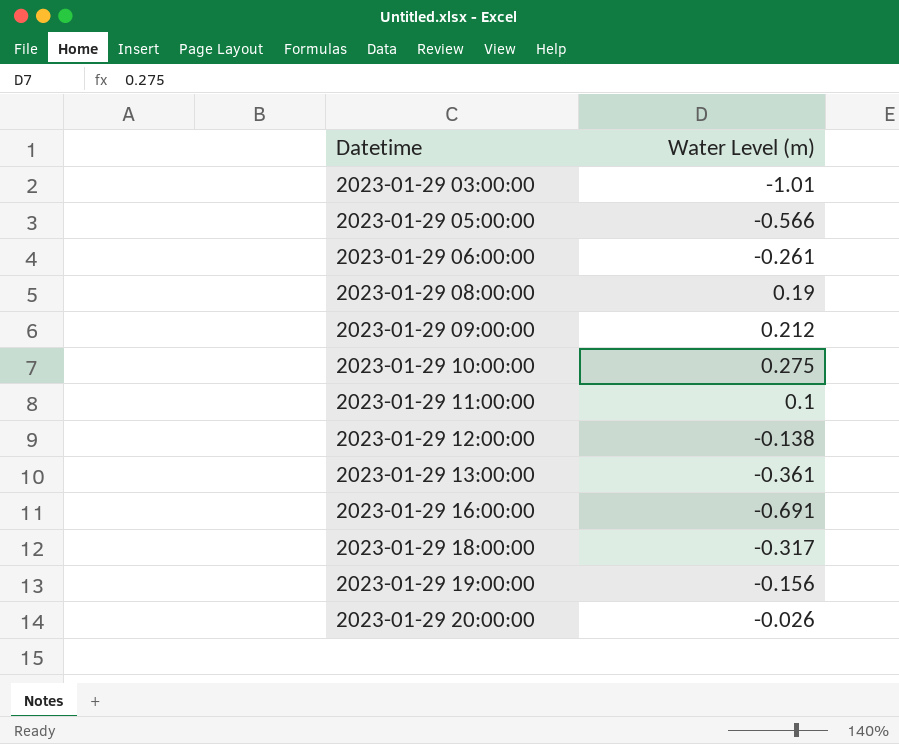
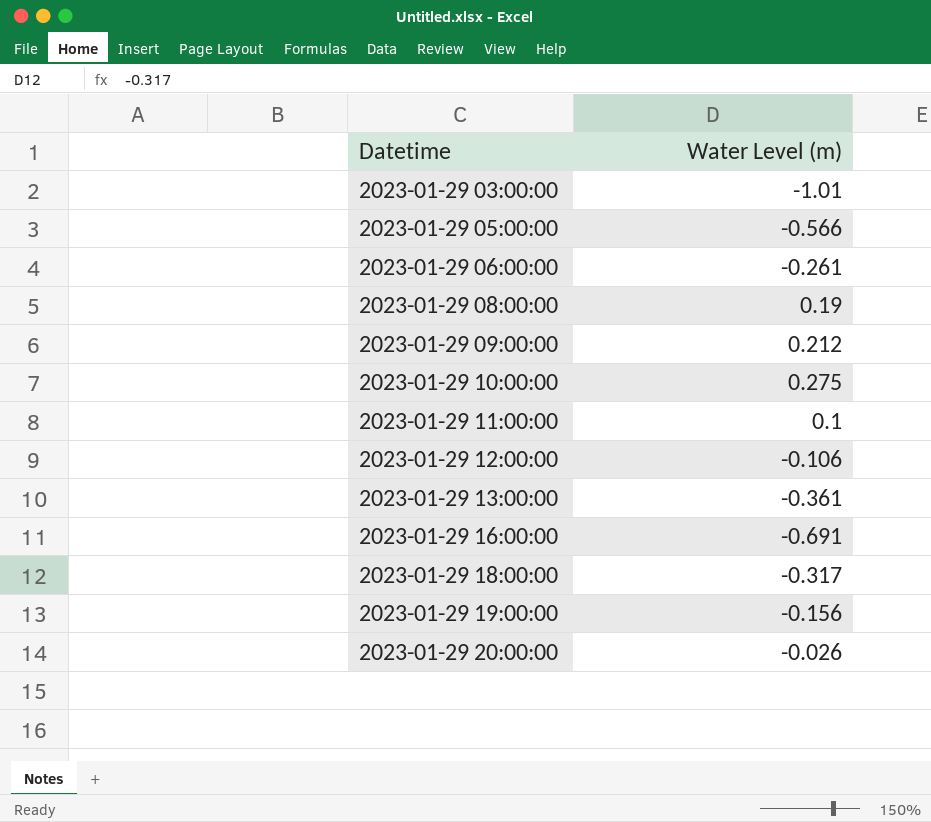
2023-01-29 12:00:00 | Water Level (m): -0.138 -> -0.106

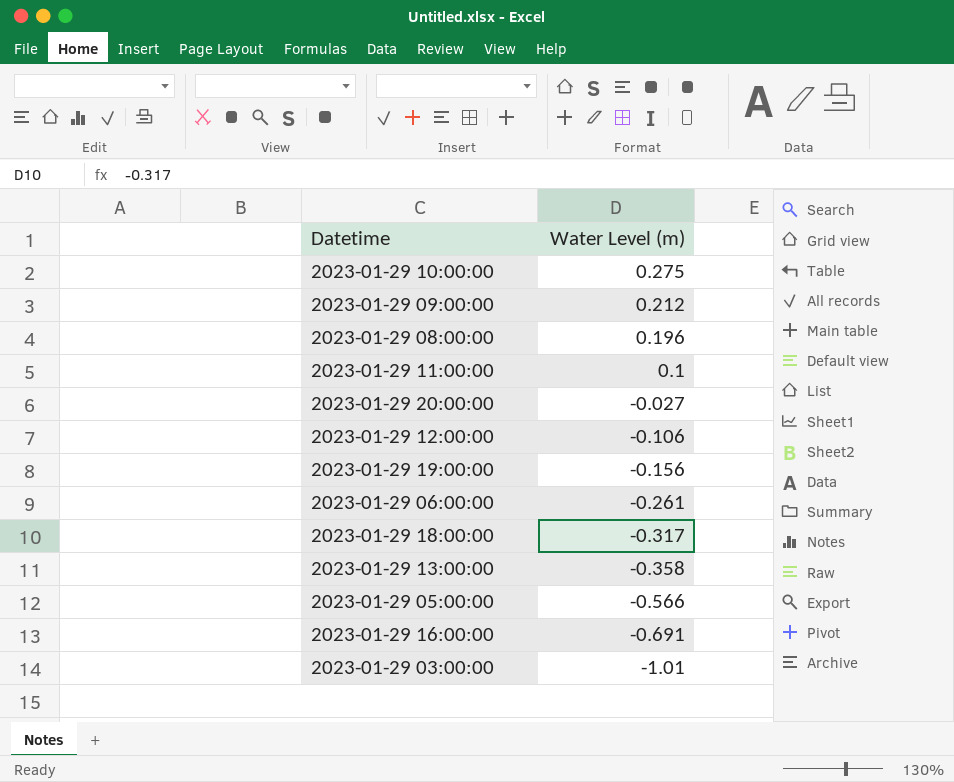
row order: Datetime ascending -> Water Level (m) descending
2023-01-29 08:00:00 | Water Level (m): 0.19 -> 0.196
2023-01-29 20:00:00 | Water Level (m): -0.026 -> -0.027
2023-01-29 13:00:00 | Water Level (m): -0.361 -> -0.358

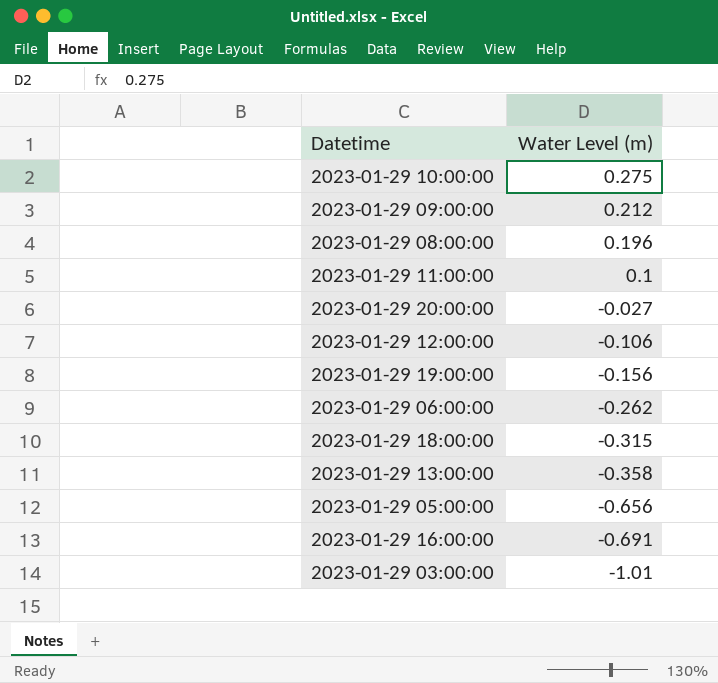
2023-01-29 06:00:00 | Water Level (m): -0.261 -> -0.262
2023-01-29 18:00:00 | Water Level (m): -0.317 -> -0.315
2023-01-29 05:00:00 | Water Level (m): -0.566 -> -0.656

